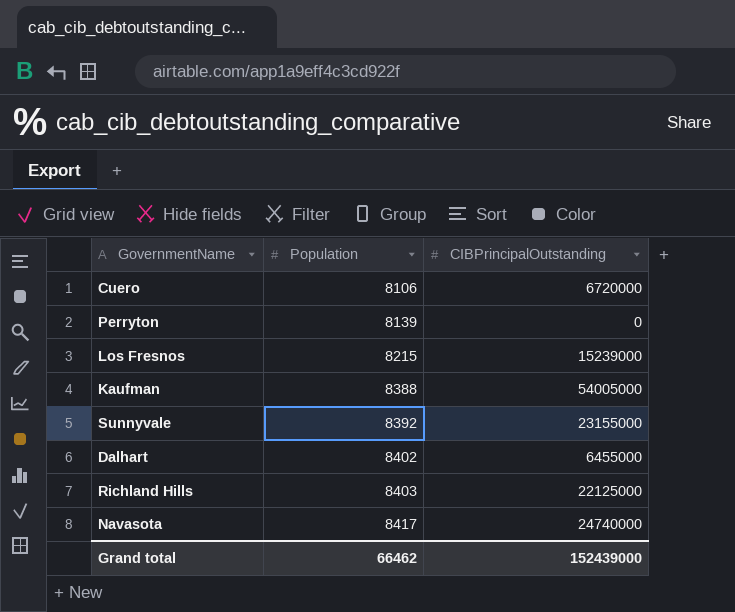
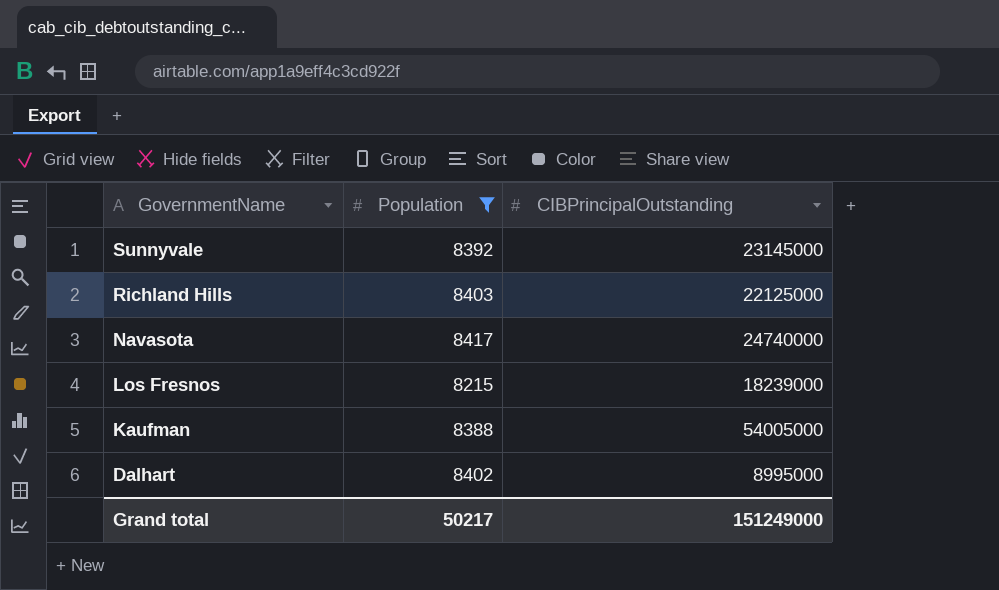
filter: none -> Population >= 8215
row order: Population ascending -> GovernmentName descending
Sunnyvale | CIBPrincipalOutstanding: 23155000 -> 23145000
Los Fresnos | CIBPrincipalOutstanding: 15239000 -> 18239000
Dalhart | CIBPrincipalOutstanding: 6455000 -> 8995000
Grand total | Population: 66462 -> 50217
Grand total | CIBPrincipalOutstanding: 152439000 -> 151249000

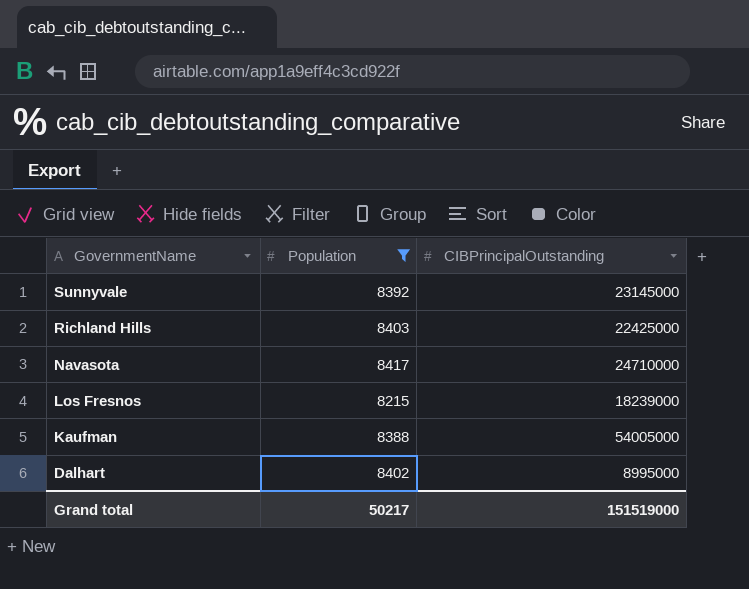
Richland Hills | CIBPrincipalOutstanding: 22125000 -> 22425000
Navasota | CIBPrincipalOutstanding: 24740000 -> 24710000
Grand total | CIBPrincipalOutstanding: 151249000 -> 151519000

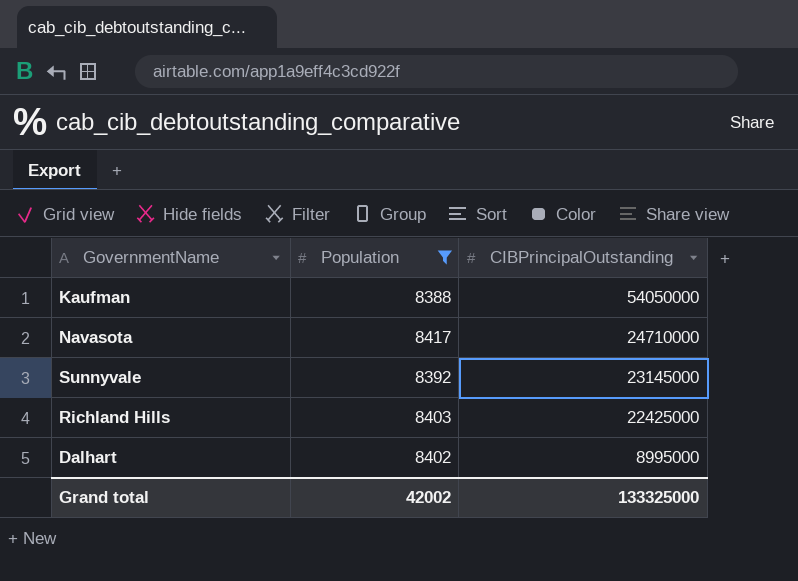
row order: GovernmentName descending -> CIBPrincipalOutstanding descending
row Los Fresnos: 8215 | 18239000 -> none
Kaufman | CIBPrincipalOutstanding: 54005000 -> 54050000
Grand total | Population: 50217 -> 42002
Grand total | CIBPrincipalOutstanding: 151519000 -> 133325000

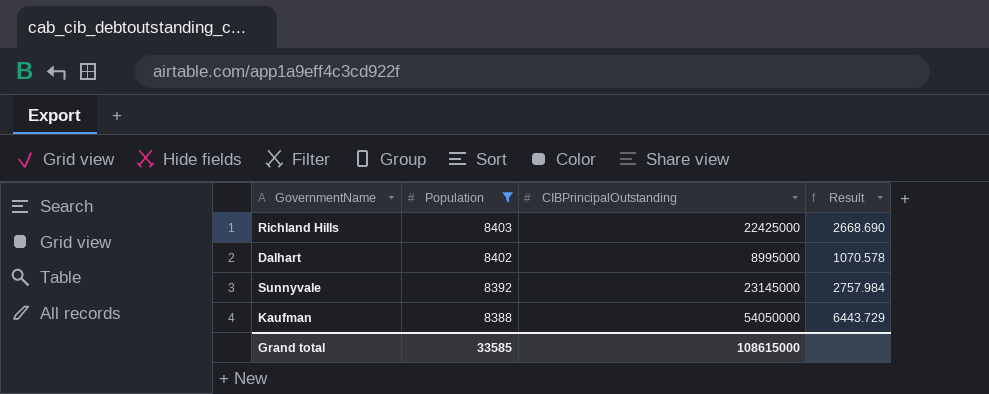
row order: CIBPrincipalOutstanding descending -> Population descending
column Result | formula: none -> [CIBPrincipalOutstanding] / [Population]
row Navasota: 8417 | 24710000 -> none
Grand total | Population: 42002 -> 33585
Grand total | CIBPrincipalOutstanding: 133325000 -> 108615000

